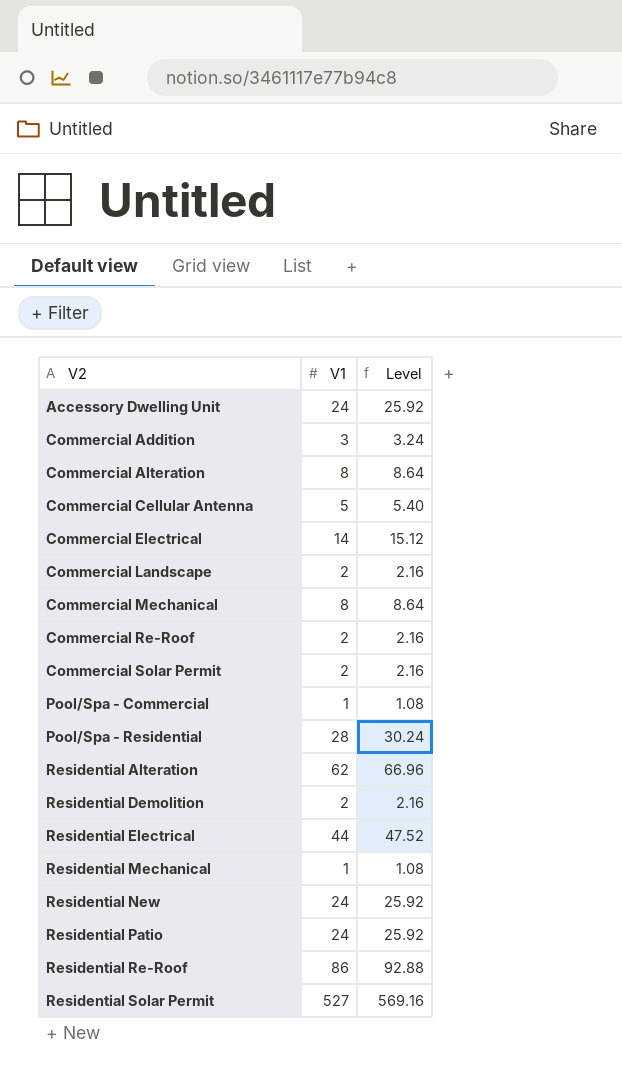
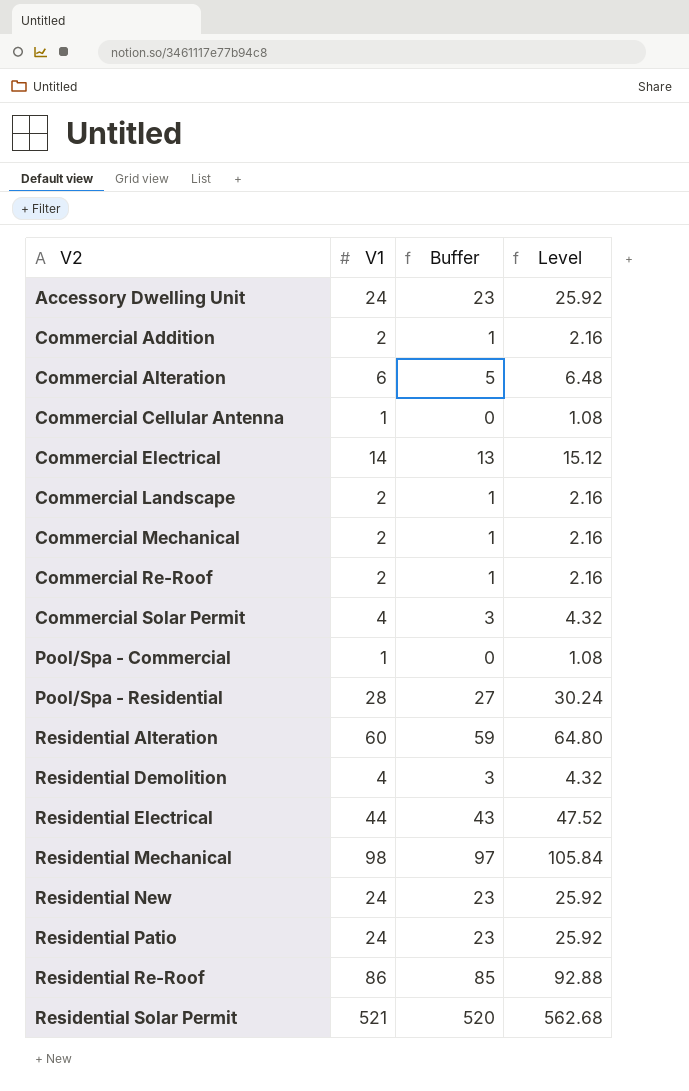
column Buffer | formula: none -> [V1] - 1
Commercial Addition | V1: 3 -> 2
Commercial Addition | Level: 3.24 -> 2.16
Commercial Alteration | V1: 8 -> 6
Commercial Alteration | Level: 8.64 -> 6.48
Commercial Cellular Antenna | V1: 5 -> 1
Commercial Cellular Antenna | Level: 5.40 -> 1.08
Commercial Mechanical | V1: 8 -> 2
Commercial Mechanical | Level: 8.64 -> 2.16
Commercial Solar Permit | V1: 2 -> 4
Commercial Solar Permit | Level: 2.16 -> 4.32
Residential Alteration | V1: 62 -> 60
Residential Alteration | Level: 66.96 -> 64.80
Residential Demolition | V1: 2 -> 4
Residential Demolition | Level: 2.16 -> 4.32
Residential Mechanical | V1: 1 -> 98
Residential Mechanical | Level: 1.08 -> 105.84
Residential Solar Permit | V1: 527 -> 521
Residential Solar Permit | Level: 569.16 -> 562.68

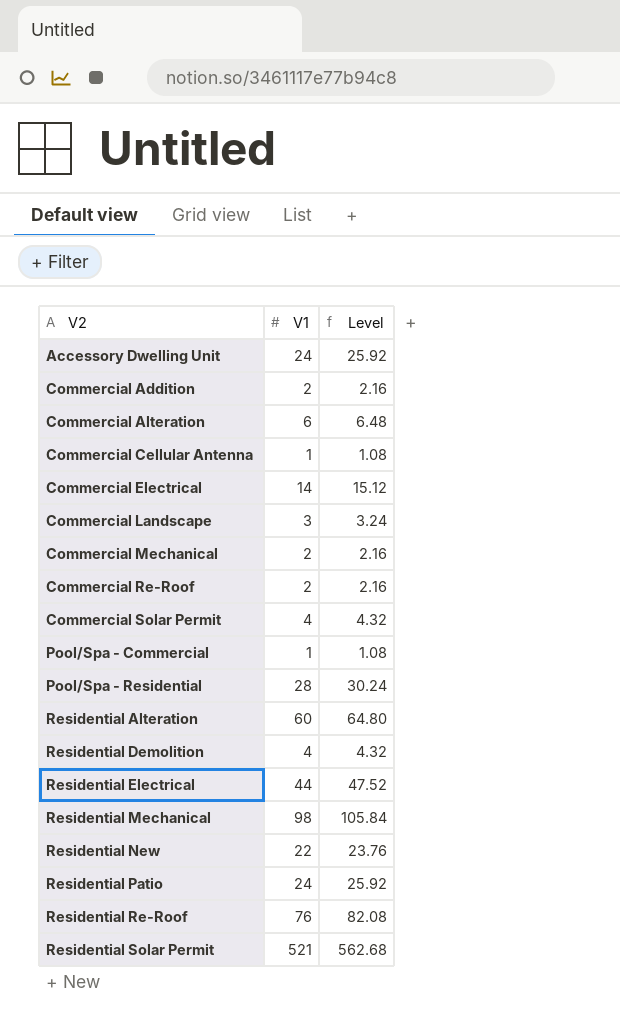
column Buffer | formula: [V1] - 1 -> none
Commercial Landscape | V1: 2 -> 3
Commercial Landscape | Level: 2.16 -> 3.24
Residential New | V1: 24 -> 22
Residential New | Level: 25.92 -> 23.76
Residential Re-Roof | V1: 86 -> 76
Residential Re-Roof | Level: 92.88 -> 82.08

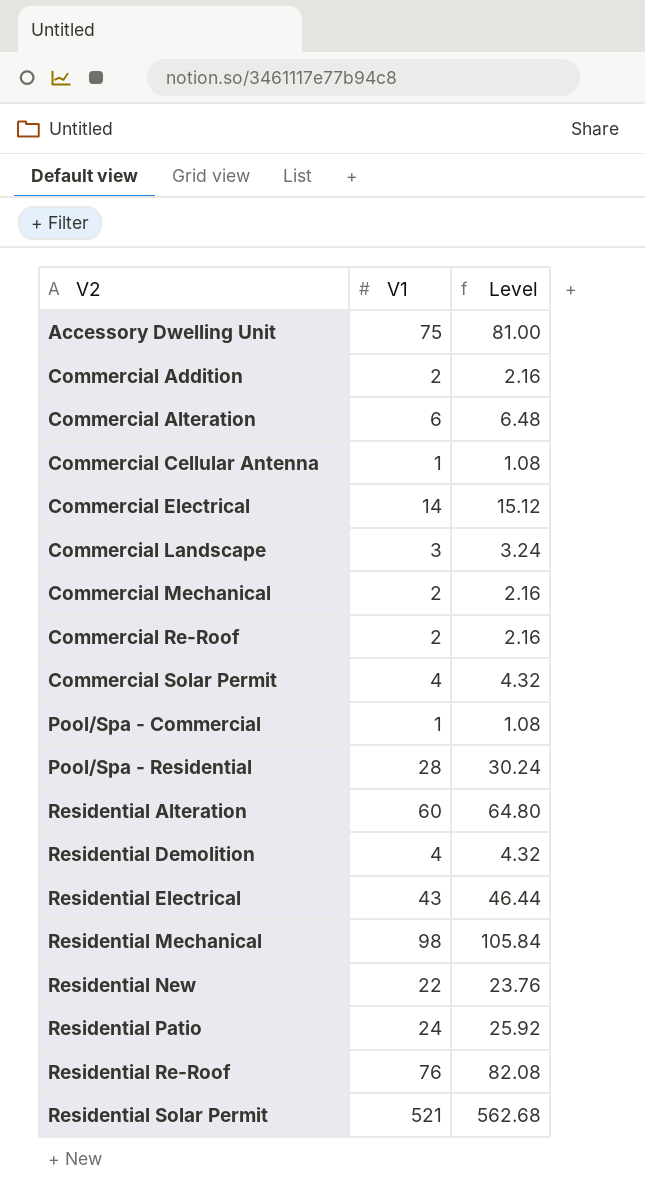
Accessory Dwelling Unit | V1: 24 -> 75
Accessory Dwelling Unit | Level: 25.92 -> 81.00
Residential Electrical | V1: 44 -> 43
Residential Electrical | Level: 47.52 -> 46.44

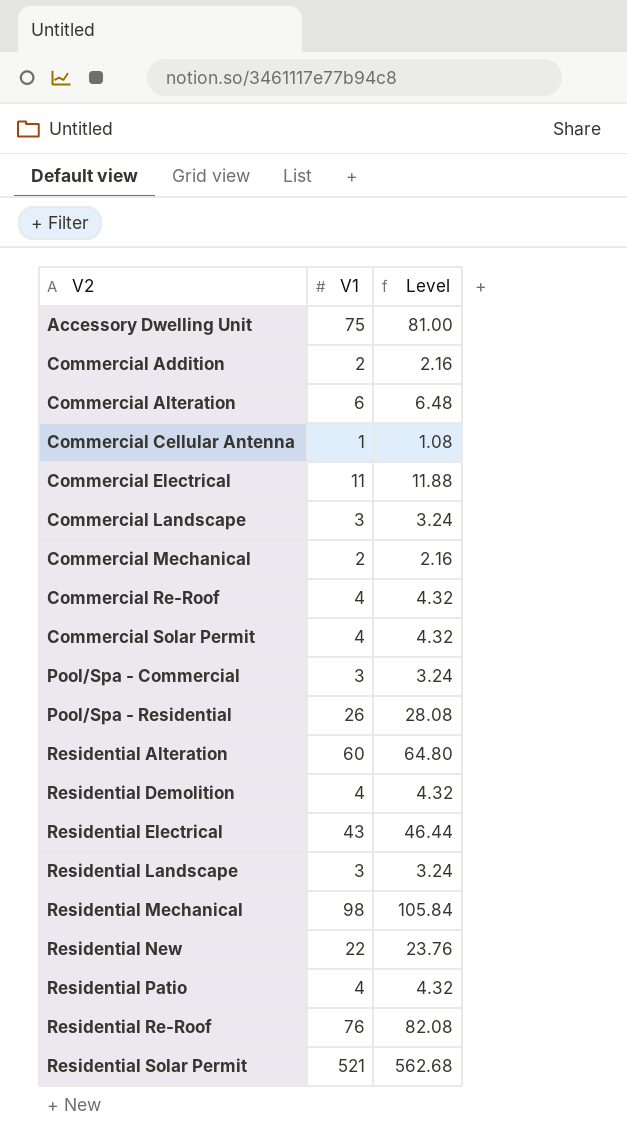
Commercial Electrical | V1: 14 -> 11
Commercial Electrical | Level: 15.12 -> 11.88
Commercial Re-Roof | V1: 2 -> 4
Commercial Re-Roof | Level: 2.16 -> 4.32
Pool/Spa - Commercial | V1: 1 -> 3
Pool/Spa - Commercial | Level: 1.08 -> 3.24
Pool/Spa - Residential | V1: 28 -> 26
Pool/Spa - Residential | Level: 30.24 -> 28.08
row Residential Landscape: none -> 3 | 3.24
Residential Patio | V1: 24 -> 4
Residential Patio | Level: 25.92 -> 4.32

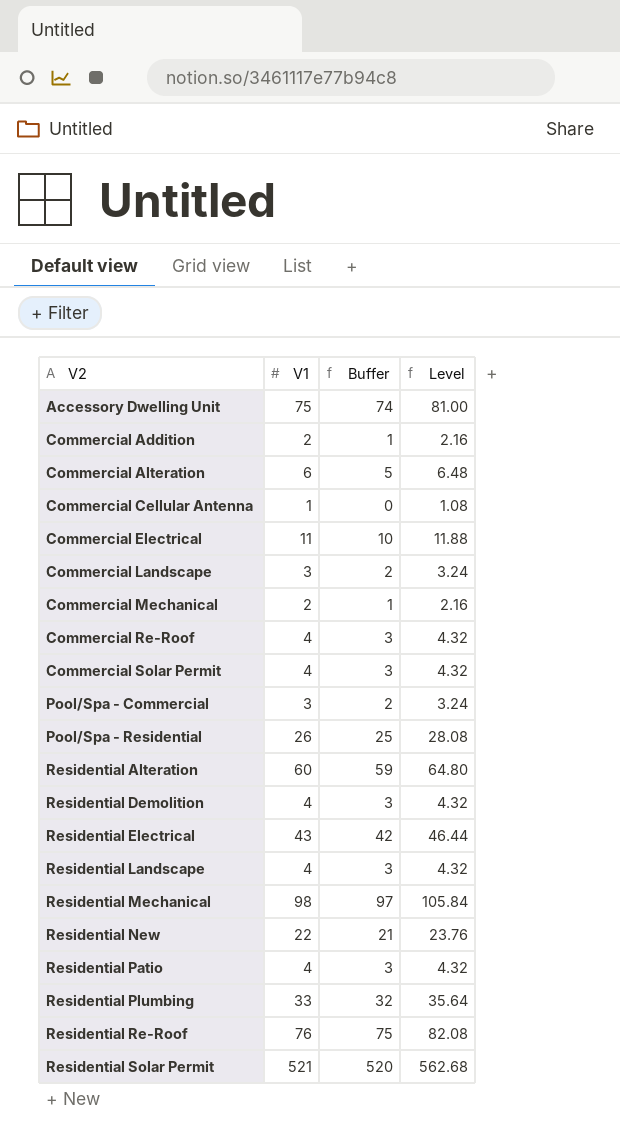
column Buffer | formula: none -> [V1] - 1
Residential Landscape | V1: 3 -> 4
Residential Landscape | Level: 3.24 -> 4.32
row Residential Plumbing: none -> 33 | 32 | 35.64

